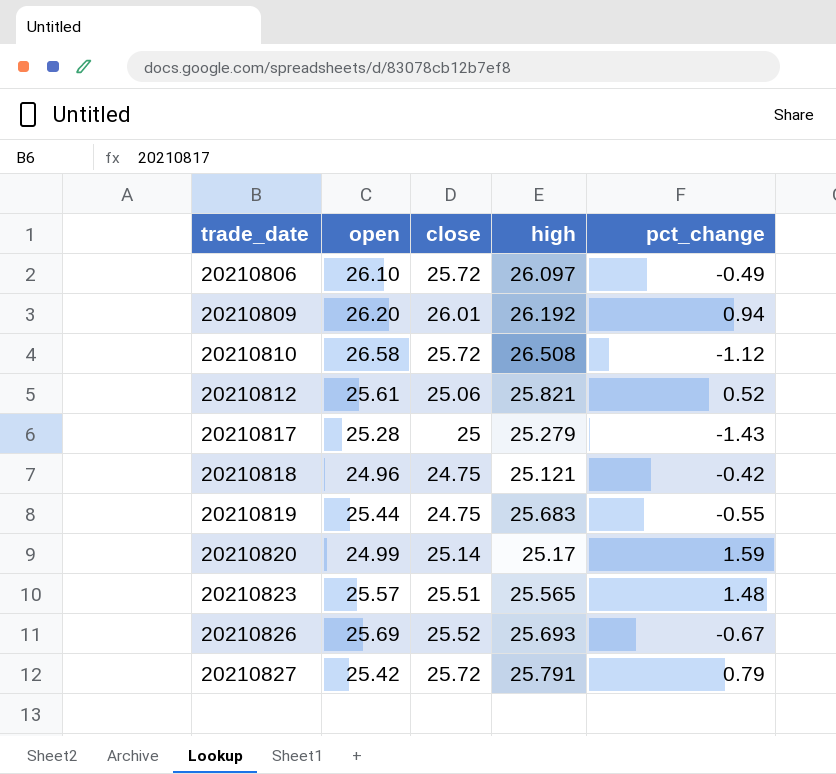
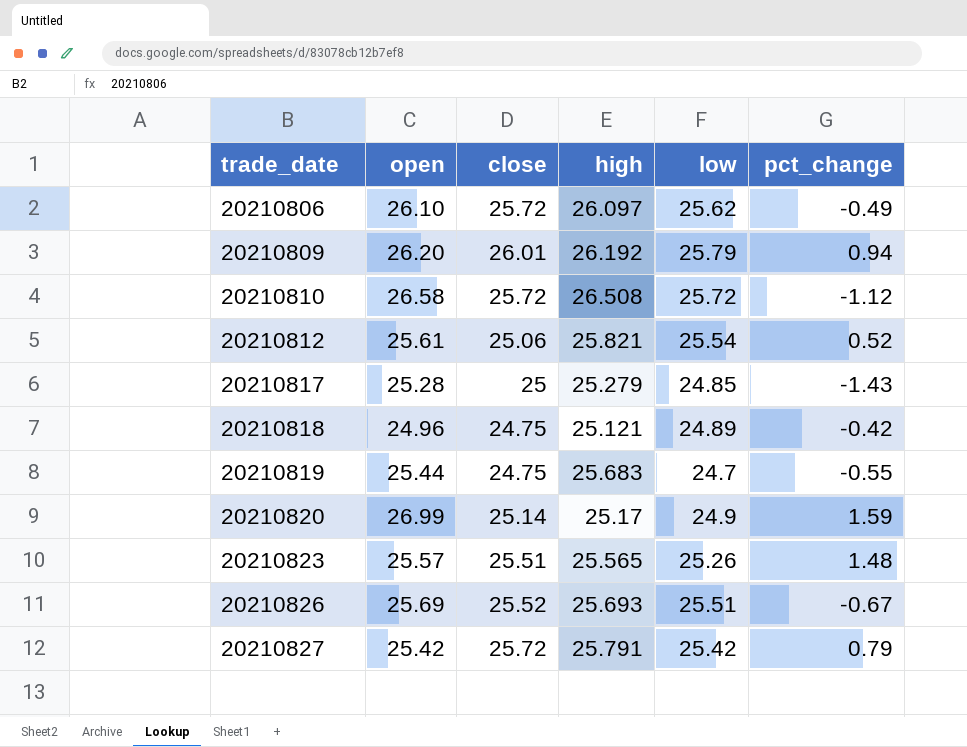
column low | position: none -> 5
20210820 | open: 24.99 -> 26.99

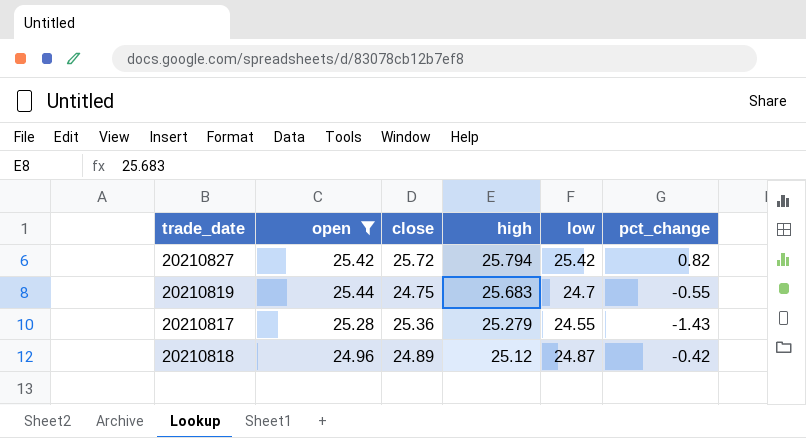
filter: none -> open <= 25.44
row order: trade_date ascending -> high descending
20210827 | high: 25.791 -> 25.794
20210827 | pct_change: 0.79 -> 0.82
20210817 | close: 25 -> 25.36
20210817 | low: 24.85 -> 24.55
20210818 | close: 24.75 -> 24.89
20210818 | high: 25.121 -> 25.12
20210818 | low: 24.89 -> 24.87

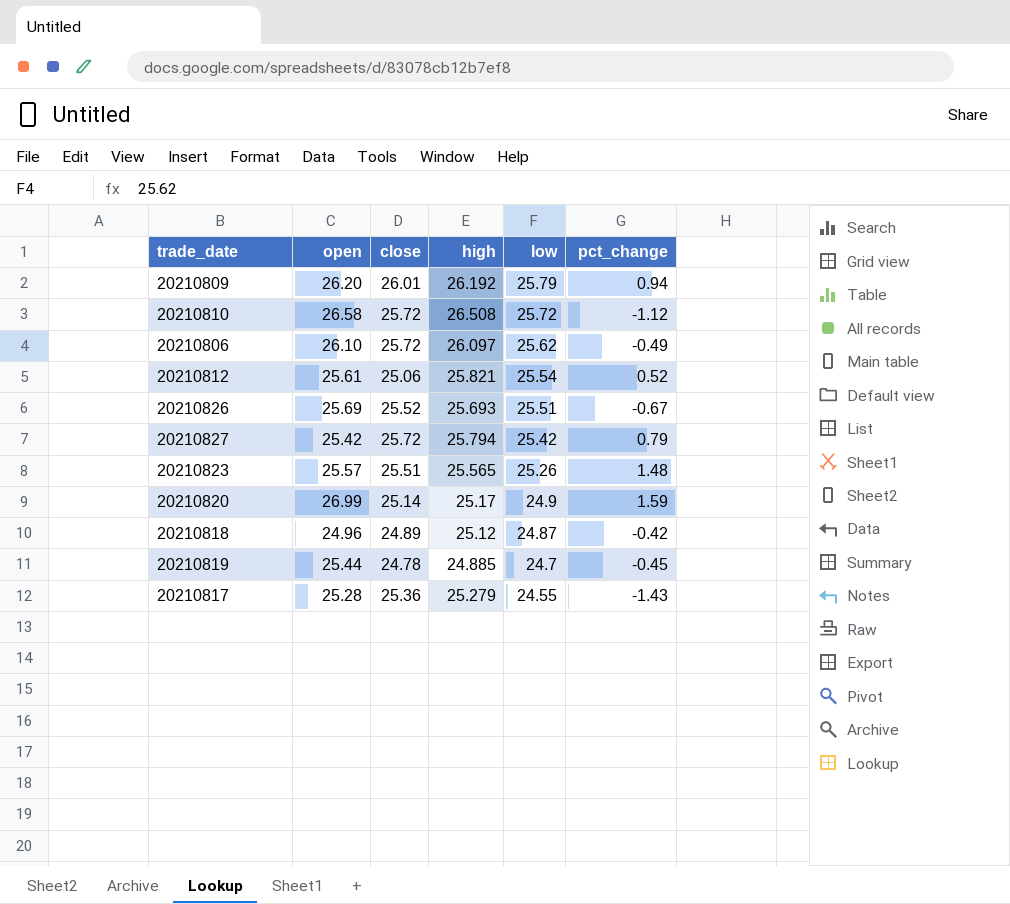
filter: open <= 25.44 -> none
row order: high descending -> low descending
20210827 | pct_change: 0.82 -> 0.79
20210819 | close: 24.75 -> 24.78
20210819 | high: 25.683 -> 24.885
20210819 | pct_change: -0.55 -> -0.45

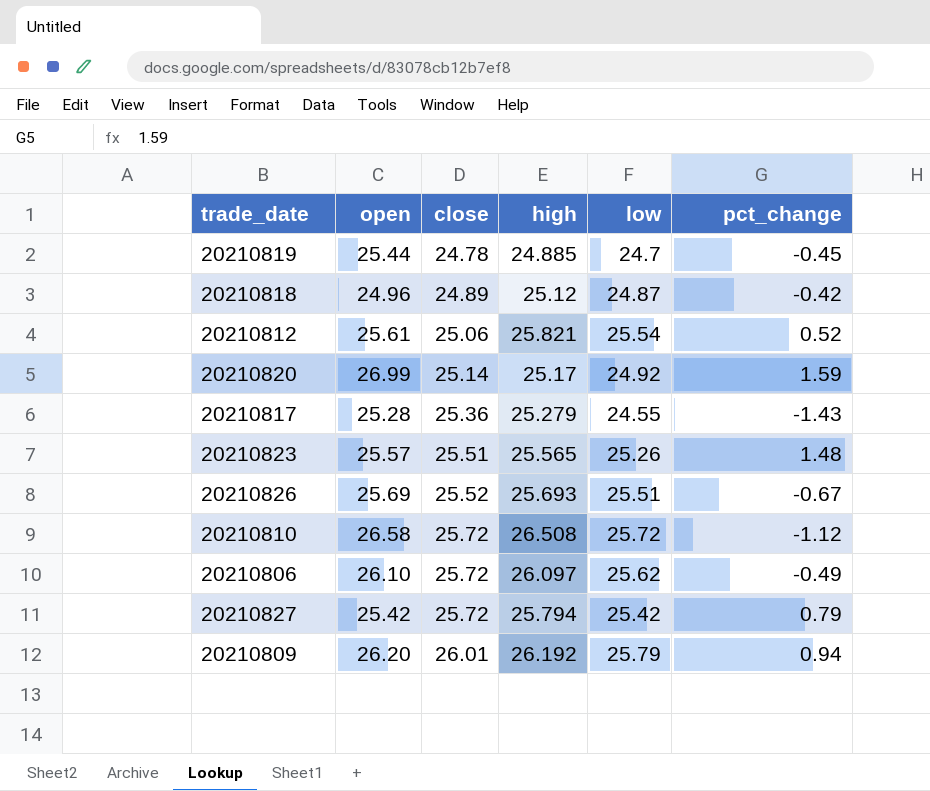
row order: low descending -> close ascending
20210820 | low: 24.9 -> 24.92

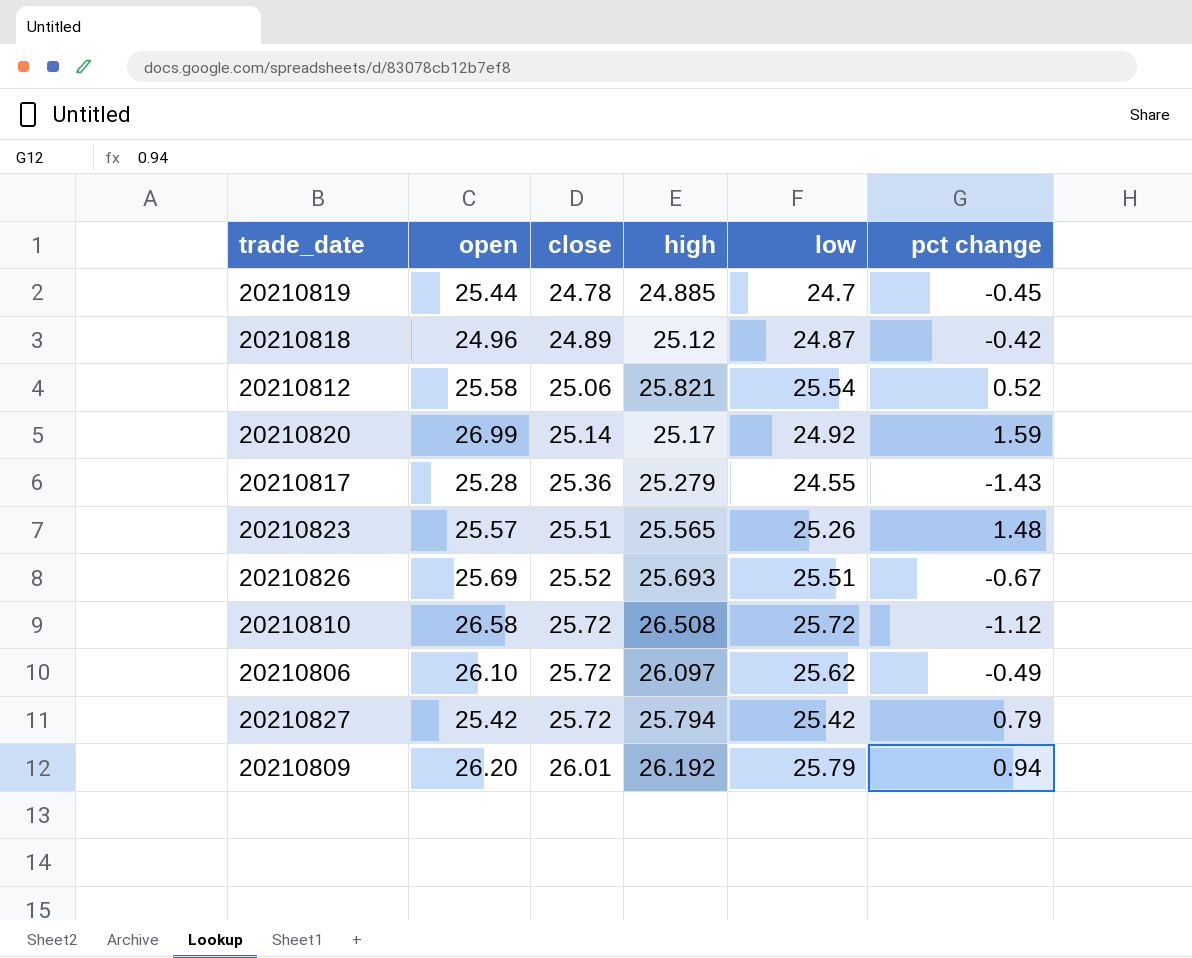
column name: pct_change -> pct change
20210812 | open: 25.61 -> 25.58

